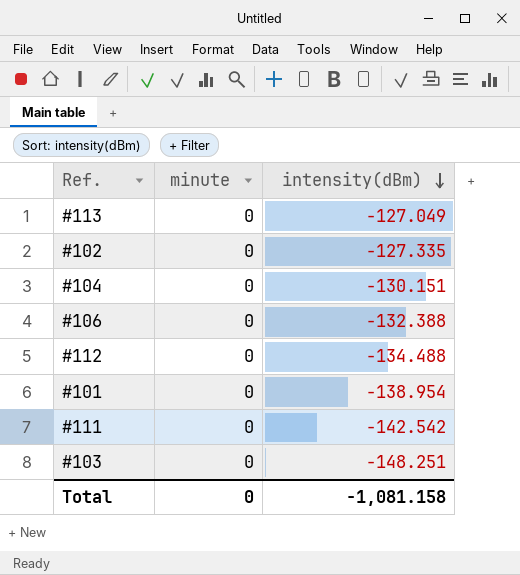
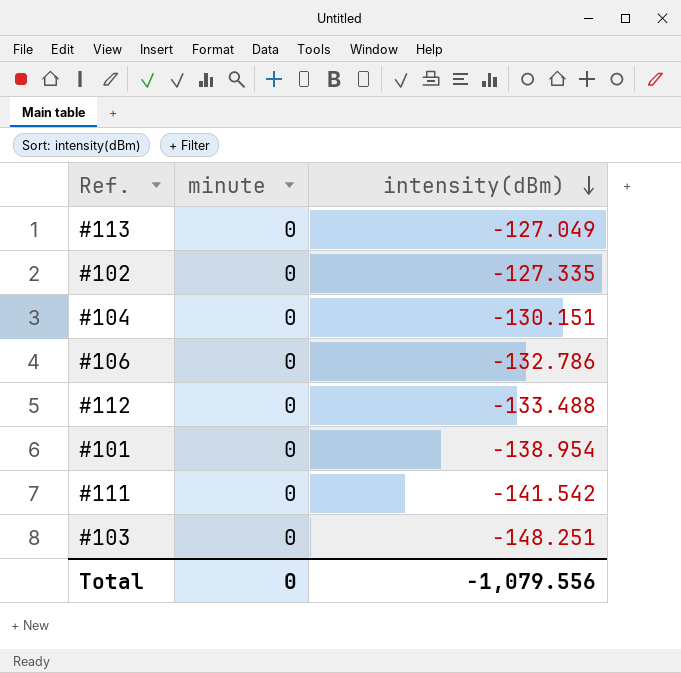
#106 | intensity(dBm): -132.388 -> -132.786
#112 | intensity(dBm): -134.488 -> -133.488
#111 | intensity(dBm): -142.542 -> -141.542
Total | intensity(dBm): -1,081.158 -> -1,079.556

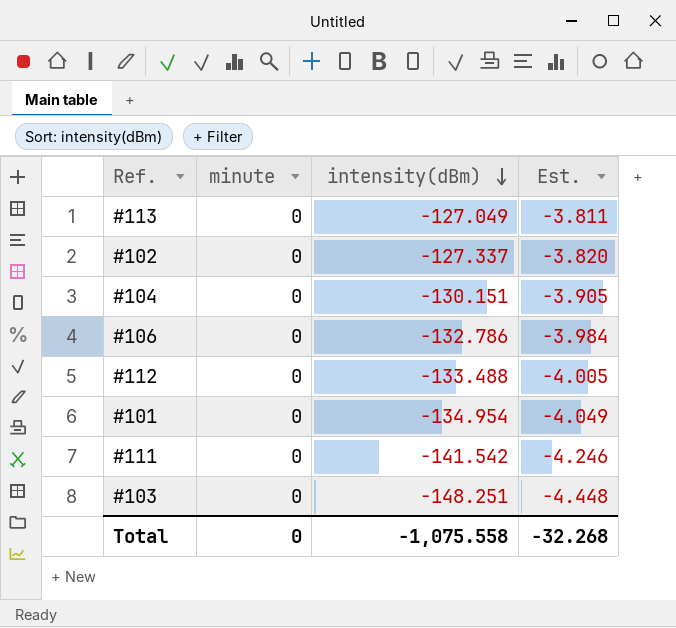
column Est. | formula: none -> [intensity(dBm)] * 0.03
#102 | intensity(dBm): -127.335 -> -127.337
#101 | intensity(dBm): -138.954 -> -134.954
Total | intensity(dBm): -1,079.556 -> -1,075.558

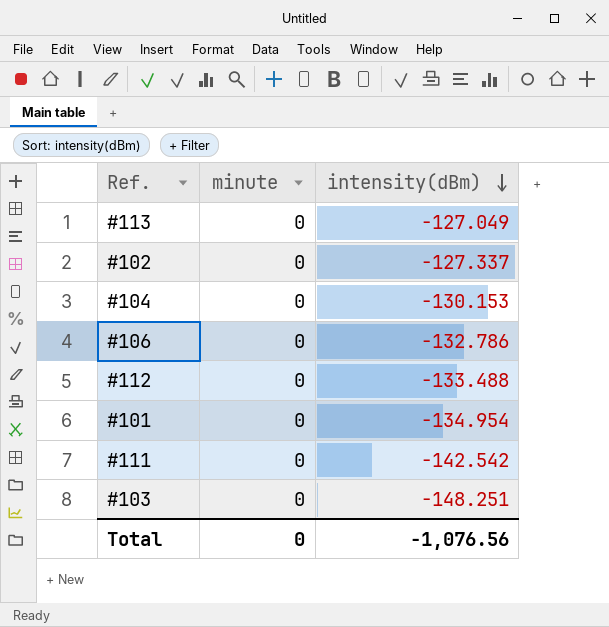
column Est. | formula: [intensity(dBm)] * 0.03 -> none
#104 | intensity(dBm): -130.151 -> -130.153
#111 | intensity(dBm): -141.542 -> -142.542
Total | intensity(dBm): -1,075.558 -> -1,076.56

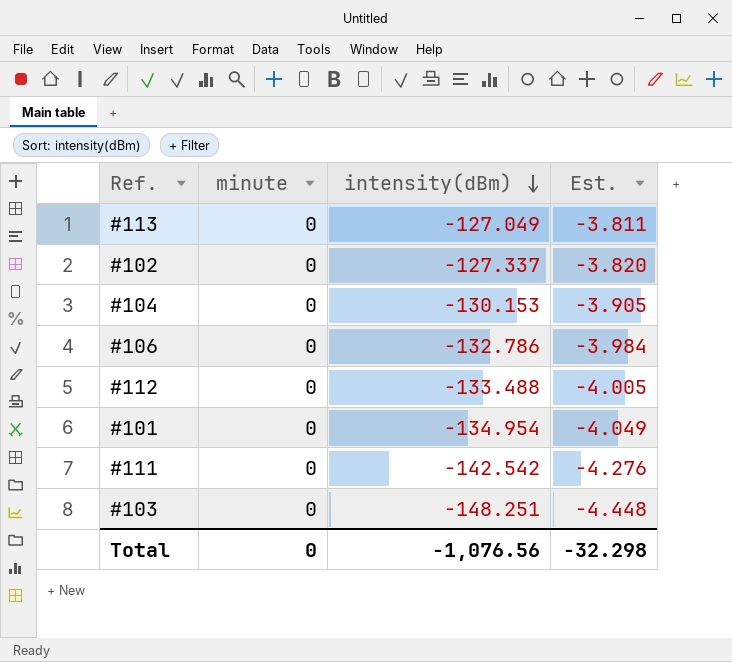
column Est. | formula: none -> [intensity(dBm)] * 0.03

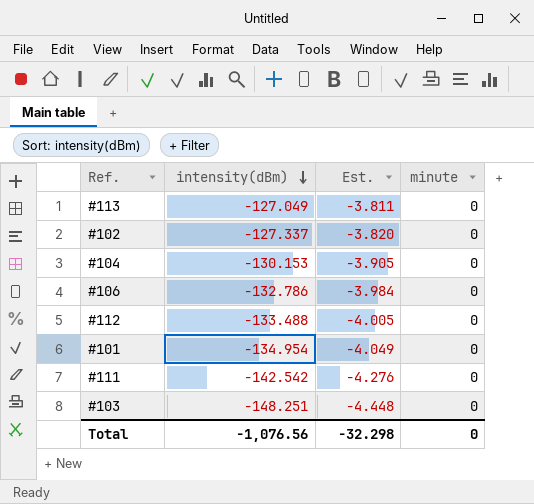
column minute | position: 2 -> 4

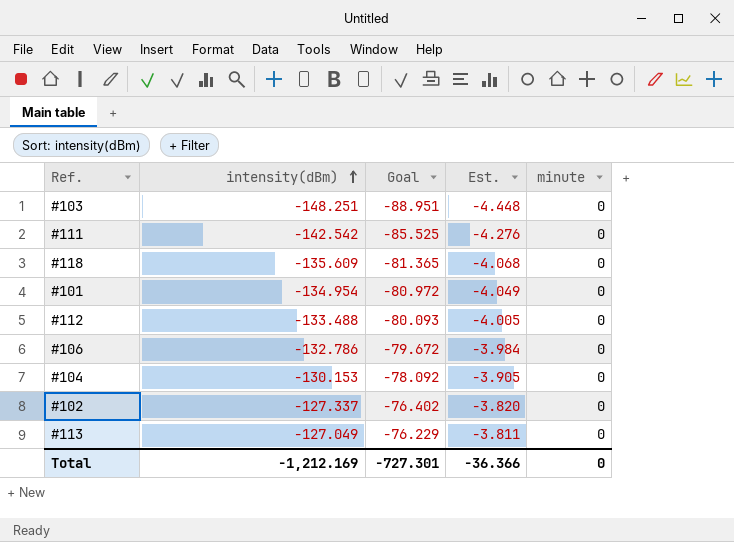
row order: intensity(dBm) descending -> intensity(dBm) ascending
column Goal | formula: none -> [intensity(dBm)] * 0.6
row #118: none -> -135.609 | -81.365 | -4.068 | 0
Total | intensity(dBm): -1,076.56 -> -1,212.169
Total | Est.: -32.298 -> -36.366

